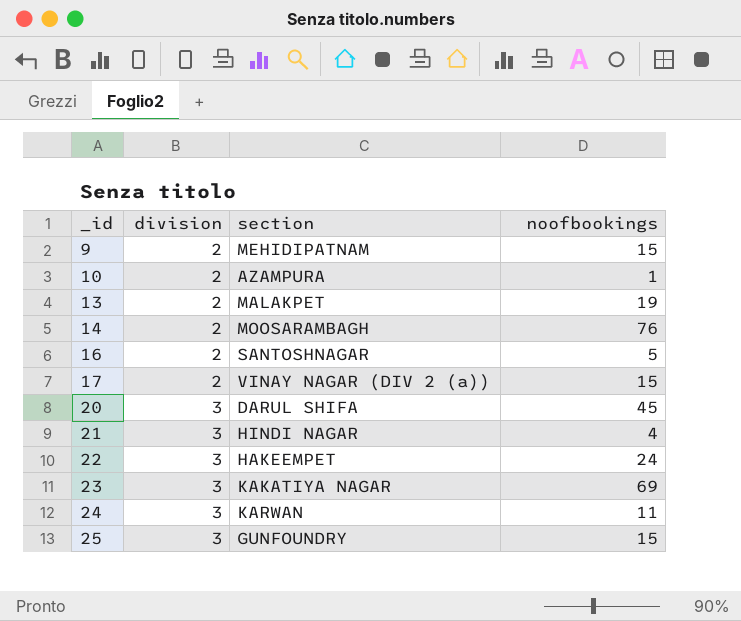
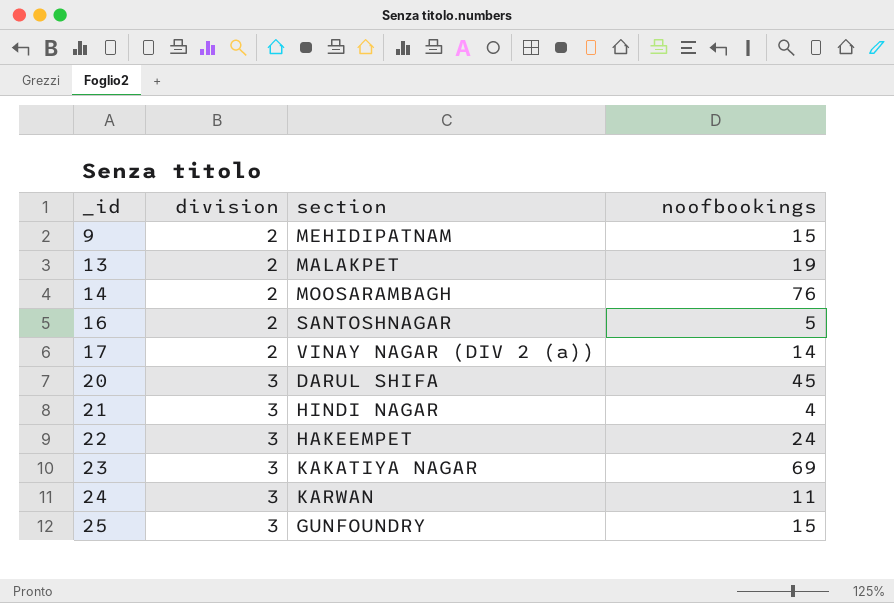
row 10: 2 | AZAMPURA | 1 -> none
17 | noofbookings: 15 -> 14

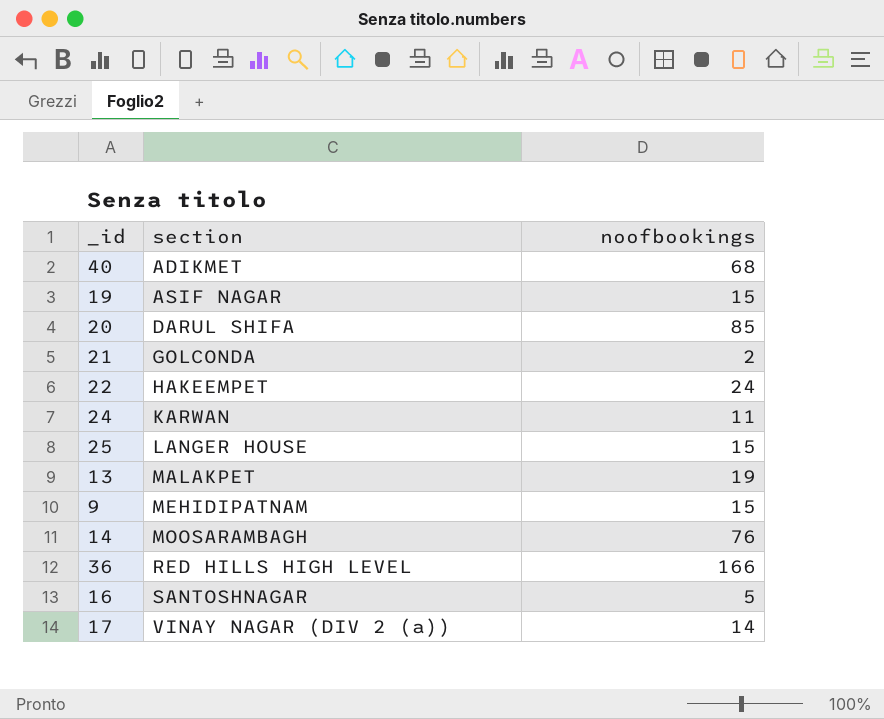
row order: _id ascending -> section ascending
column division | position: 2 -> none
row 23: 3 | KAKATIYA NAGAR | 69 -> none
row 40: none -> ADIKMET | 68
row 19: none -> ASIF NAGAR | 15
20 | noofbookings: 45 -> 85
21 | section: HINDI NAGAR -> GOLCONDA
21 | noofbookings: 4 -> 2
25 | section: GUNFOUNDRY -> LANGER HOUSE
row 36: none -> RED HILLS HIGH LEVEL | 166

